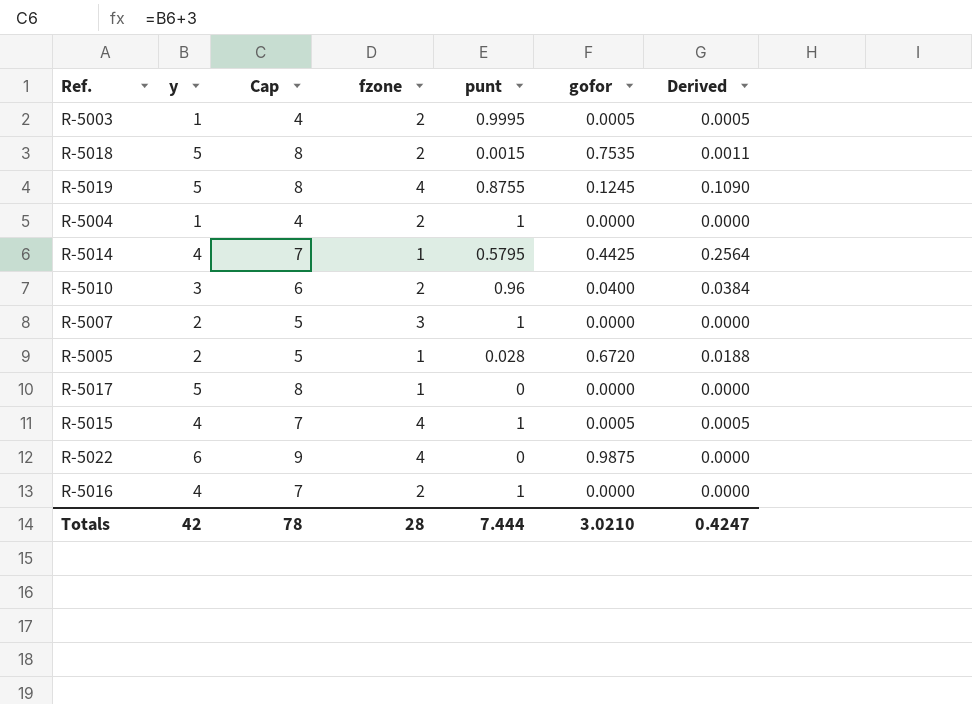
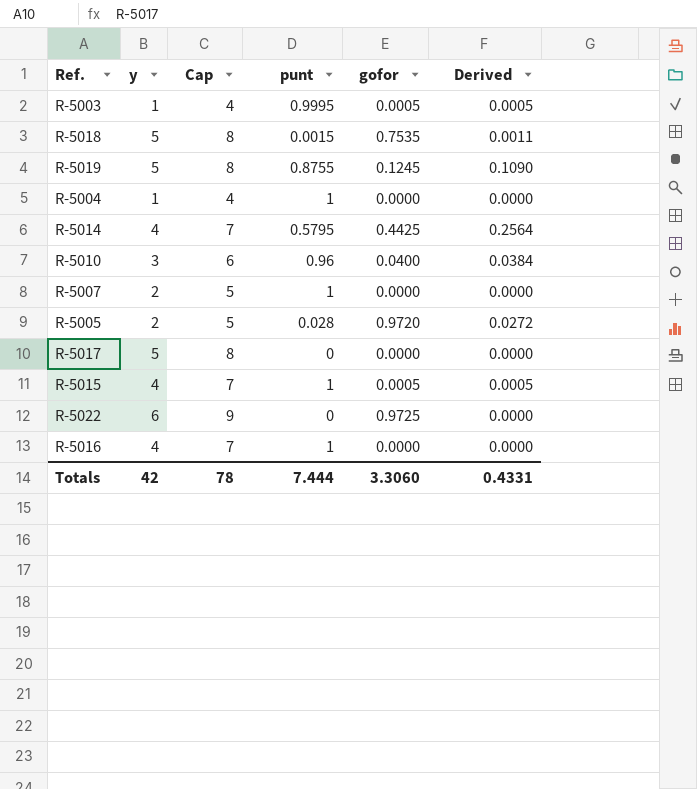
column fzone | position: 4 -> none
R-5005 | gofor: 0.6720 -> 0.9720
R-5005 | Derived: 0.0188 -> 0.0272
R-5022 | gofor: 0.9875 -> 0.9725
Totals | gofor: 3.0210 -> 3.3060
Totals | Derived: 0.4247 -> 0.4331

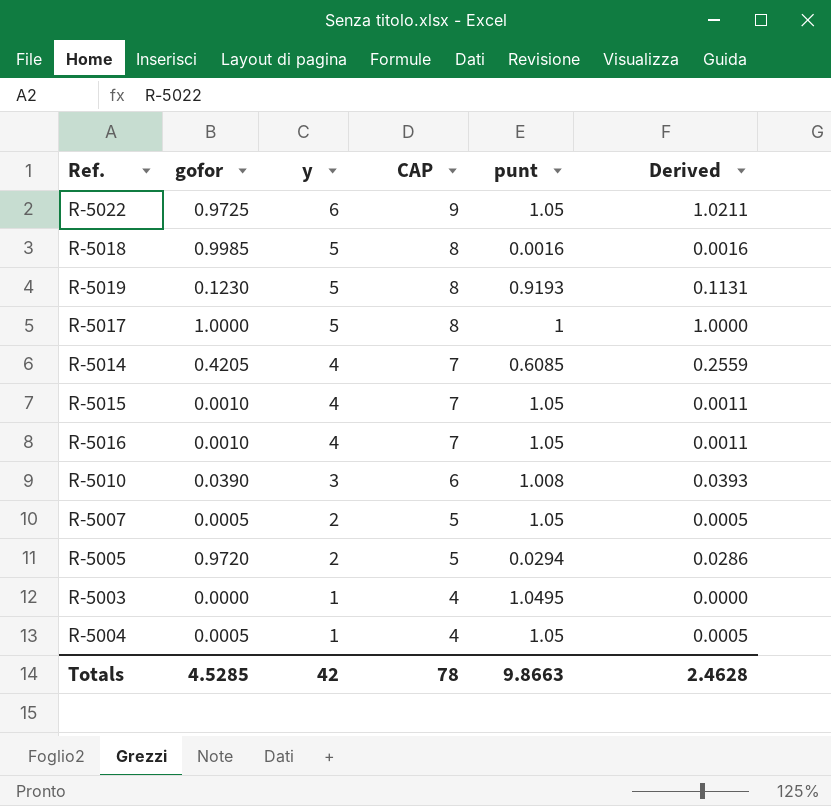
row order: none -> y descending
column gofor | position: 5 -> 2
column name: Cap -> CAP
R-5022 | punt: 0 -> 1.05
R-5022 | Derived: 0.0000 -> 1.0211
R-5018 | gofor: 0.7535 -> 0.9985
R-5018 | punt: 0.0015 -> 0.0016
R-5018 | Derived: 0.0011 -> 0.0016
R-5019 | gofor: 0.1245 -> 0.1230
R-5019 | punt: 0.8755 -> 0.9193
R-5019 | Derived: 0.1090 -> 0.1131
R-5017 | gofor: 0.0000 -> 1.0000
R-5017 | punt: 0 -> 1
R-5017 | Derived: 0.0000 -> 1.0000
R-5014 | gofor: 0.4425 -> 0.4205
R-5014 | punt: 0.5795 -> 0.6085
R-5014 | Derived: 0.2564 -> 0.2559
R-5015 | gofor: 0.0005 -> 0.0010
R-5015 | punt: 1 -> 1.05
R-5015 | Derived: 0.0005 -> 0.0011
R-5016 | gofor: 0.0000 -> 0.0010
R-5016 | punt: 1 -> 1.05
R-5016 | Derived: 0.0000 -> 0.0011
R-5010 | gofor: 0.0400 -> 0.0390
R-5010 | punt: 0.96 -> 1.008
R-5010 | Derived: 0.0384 -> 0.0393
R-5007 | gofor: 0.0000 -> 0.0005
R-5007 | punt: 1 -> 1.05
R-5007 | Derived: 0.0000 -> 0.0005
R-5005 | punt: 0.028 -> 0.0294
R-5005 | Derived: 0.0272 -> 0.0286
R-5003 | gofor: 0.0005 -> 0.0000
R-5003 | punt: 0.9995 -> 1.0495
R-5003 | Derived: 0.0005 -> 0.0000
R-5004 | gofor: 0.0000 -> 0.0005
R-5004 | punt: 1 -> 1.05
R-5004 | Derived: 0.0000 -> 0.0005
Totals | gofor: 3.3060 -> 4.5285
Totals | punt: 7.444 -> 9.8663
Totals | Derived: 0.4331 -> 2.4628

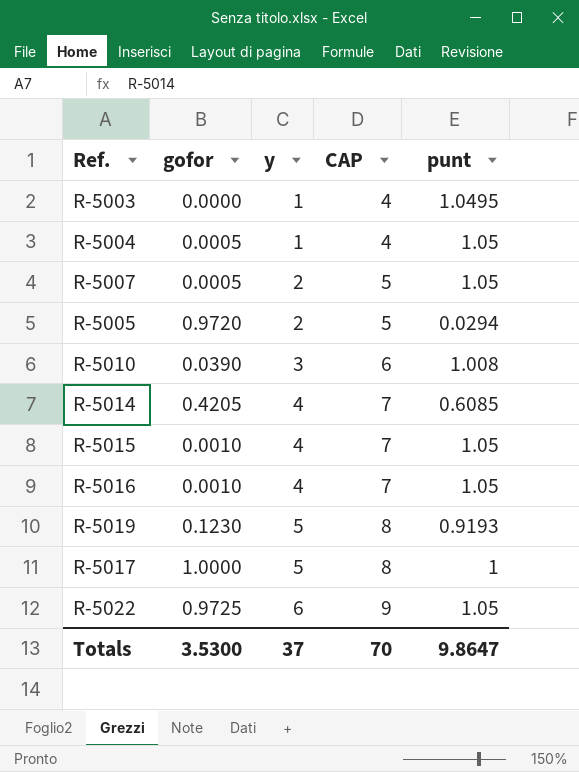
row order: y descending -> y ascending
column Derived | formula: [gofor] * [punt] -> none
row R-5018: 0.9985 | 5 | 8 | 0.0016 | 0.0016 -> none
Totals | gofor: 4.5285 -> 3.5300
Totals | y: 42 -> 37
Totals | CAP: 78 -> 70
Totals | punt: 9.8663 -> 9.8647

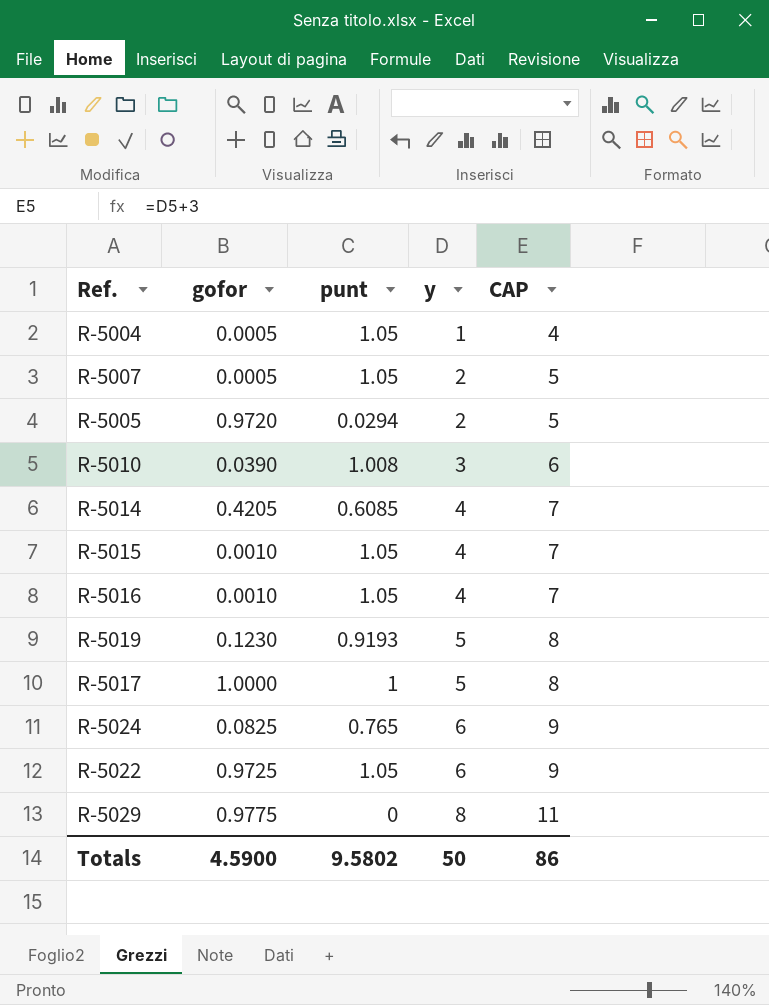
column punt | position: 5 -> 3
row R-5003: 0.0000 | 1 | 4 | 1.0495 -> none
row R-5024: none -> 0.0825 | 0.765 | 6 | 9
row R-5029: none -> 0.9775 | 0 | 8 | 11
Totals | gofor: 3.5300 -> 4.5900
Totals | punt: 9.8647 -> 9.5802
Totals | y: 37 -> 50
Totals | CAP: 70 -> 86

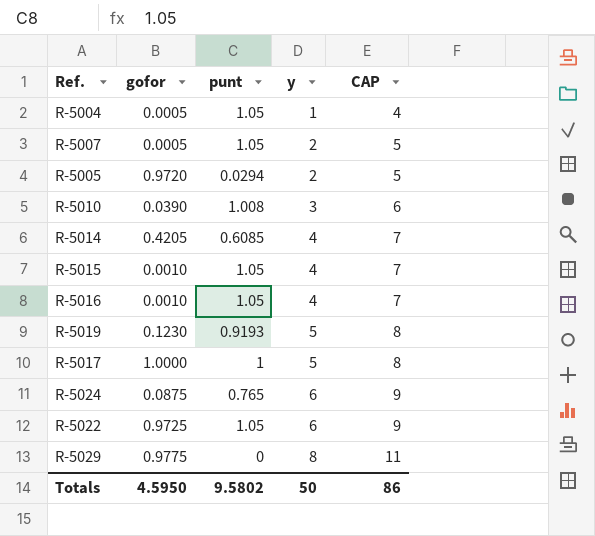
R-5024 | gofor: 0.0825 -> 0.0875
Totals | gofor: 4.5900 -> 4.5950

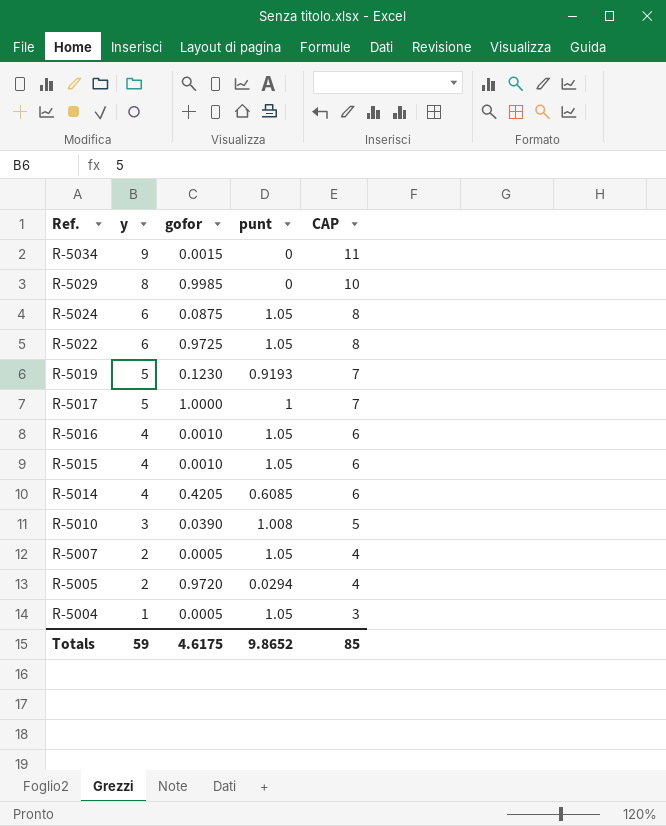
row order: y ascending -> Ref. descending
column y | position: 4 -> 2
column CAP | formula: [y] + 3 -> [y] + 2
row R-5034: none -> 9 | 0.0015 | 0 | 11
R-5029 | gofor: 0.9775 -> 0.9985
R-5024 | punt: 0.765 -> 1.05
Totals | y: 50 -> 59
Totals | gofor: 4.5950 -> 4.6175
Totals | punt: 9.5802 -> 9.8652
Totals | CAP: 86 -> 85

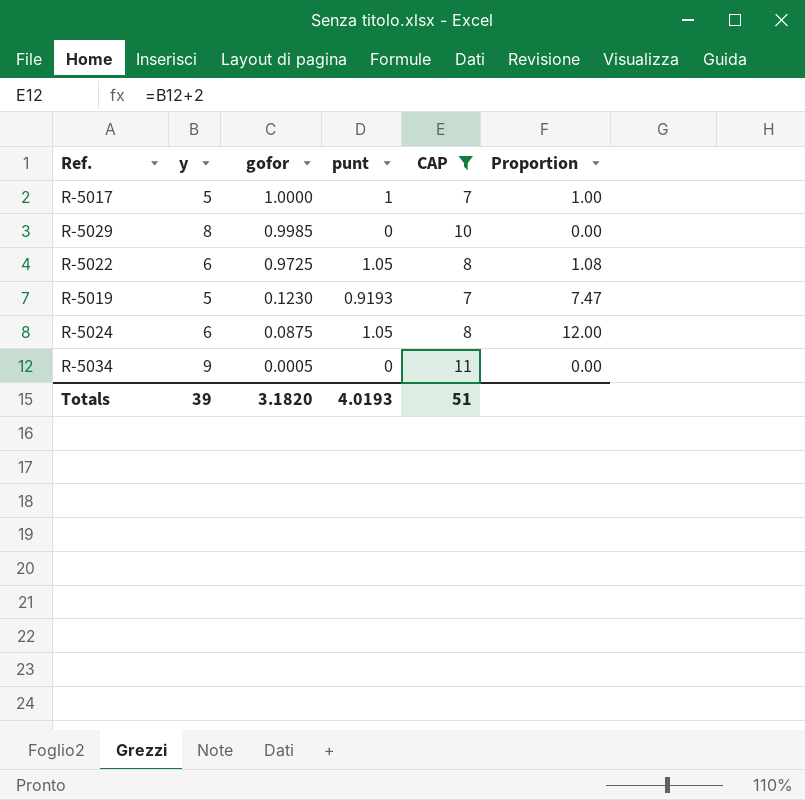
filter: none -> CAP >= 7
row order: Ref. descending -> gofor descending
column Proportion | formula: none -> [punt] / [gofor]
R-5034 | gofor: 0.0015 -> 0.0005
Totals | y: 59 -> 39
Totals | gofor: 4.6175 -> 3.1820
Totals | punt: 9.8652 -> 4.0193
Totals | CAP: 85 -> 51

